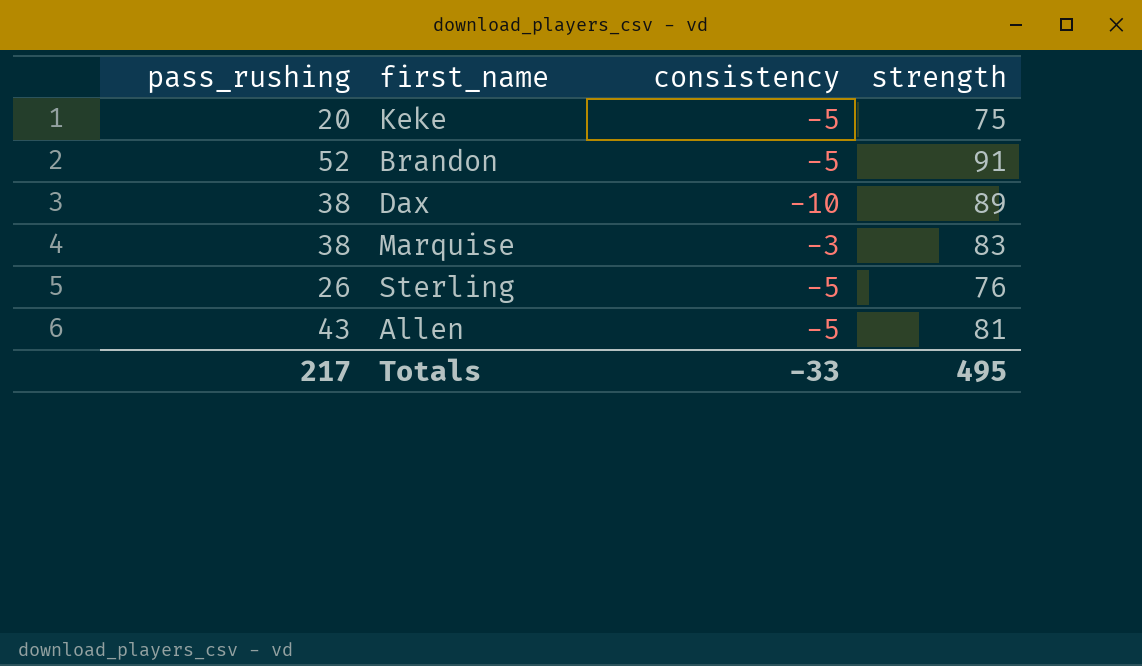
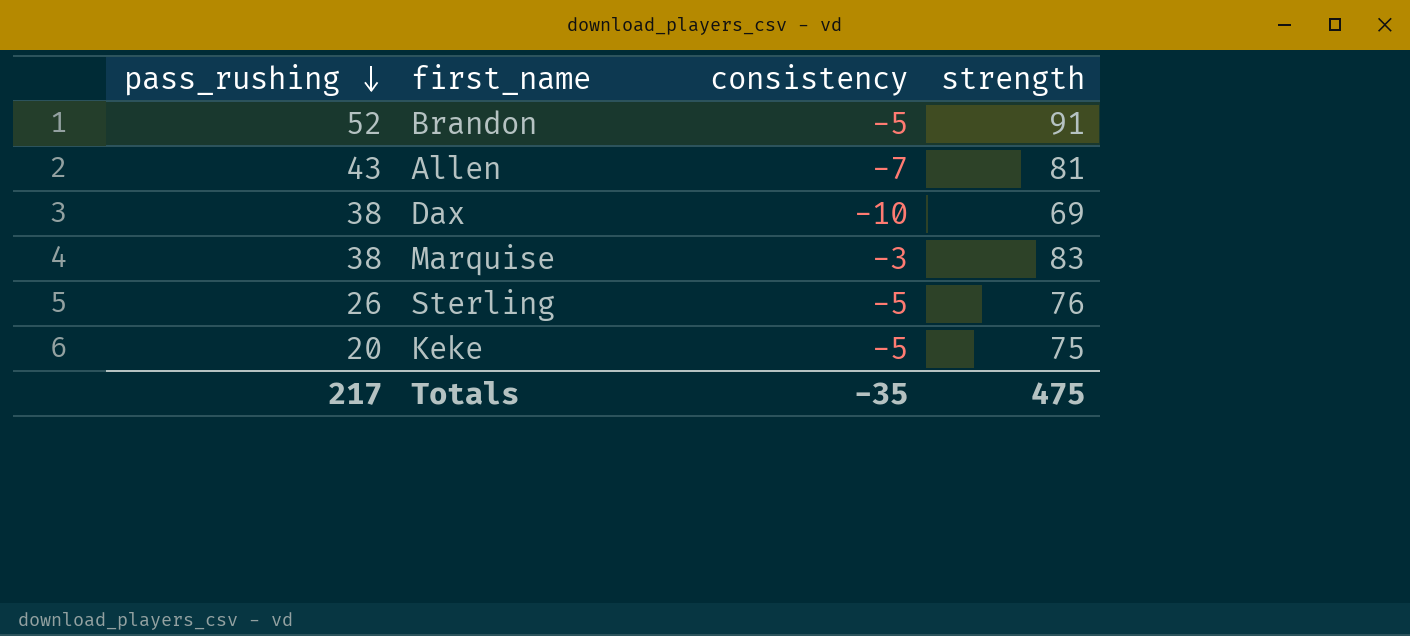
row order: none -> pass_rushing descending
Allen | consistency: -5 -> -7
Dax | strength: 89 -> 69
Totals | consistency: -33 -> -35
Totals | strength: 495 -> 475

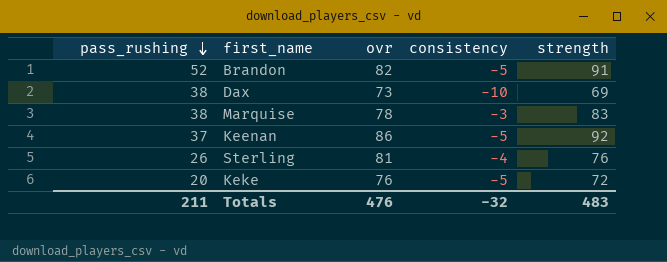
column ovr | position: none -> 3
row Allen: 43 | -7 | 81 -> none
row Keenan: none -> 37 | 86 | -5 | 92
Sterling | consistency: -5 -> -4
Keke | strength: 75 -> 72
Totals | pass_rushing: 217 -> 211
Totals | consistency: -35 -> -32
Totals | strength: 475 -> 483

